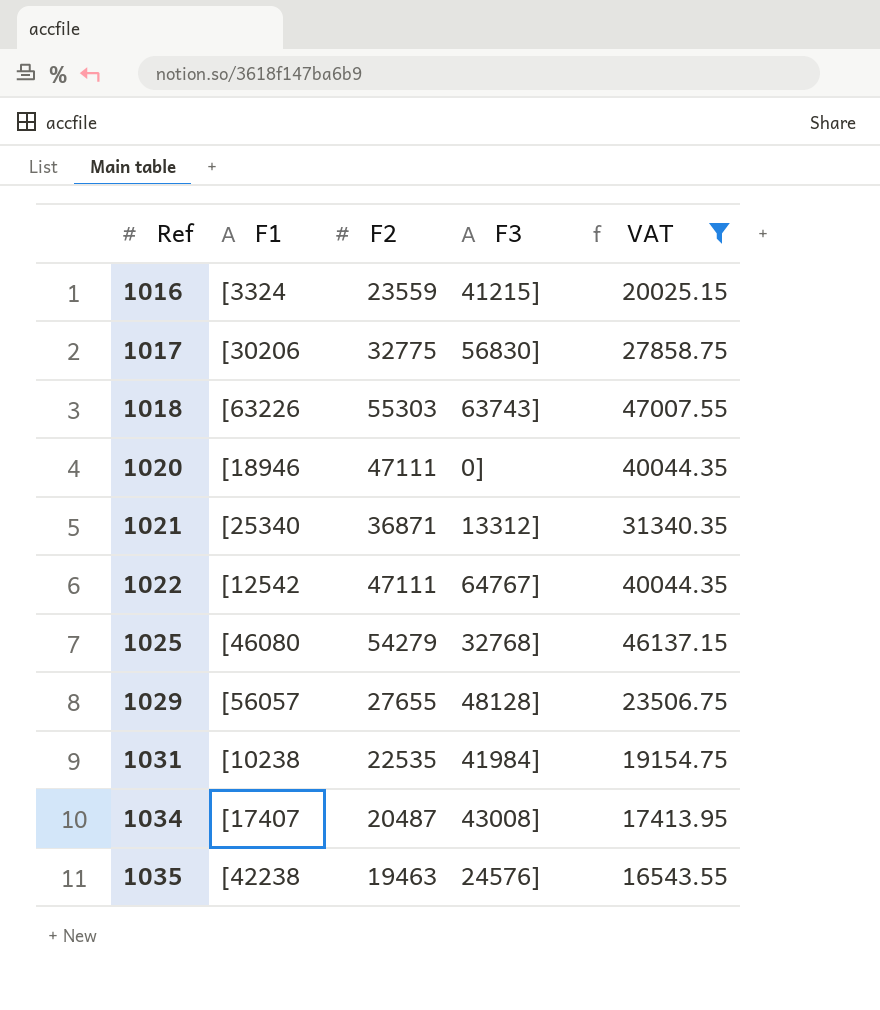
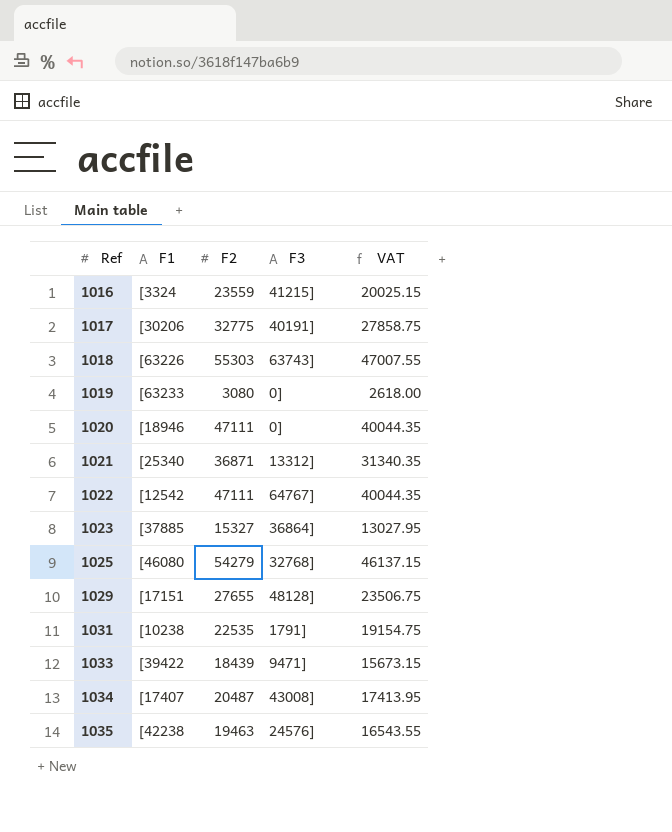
filter: VAT >= 16543.55 -> none
1017 | F3: 56830] -> 40191]
1029 | F1: [56057 -> [17151
1031 | F3: 41984] -> 1791]

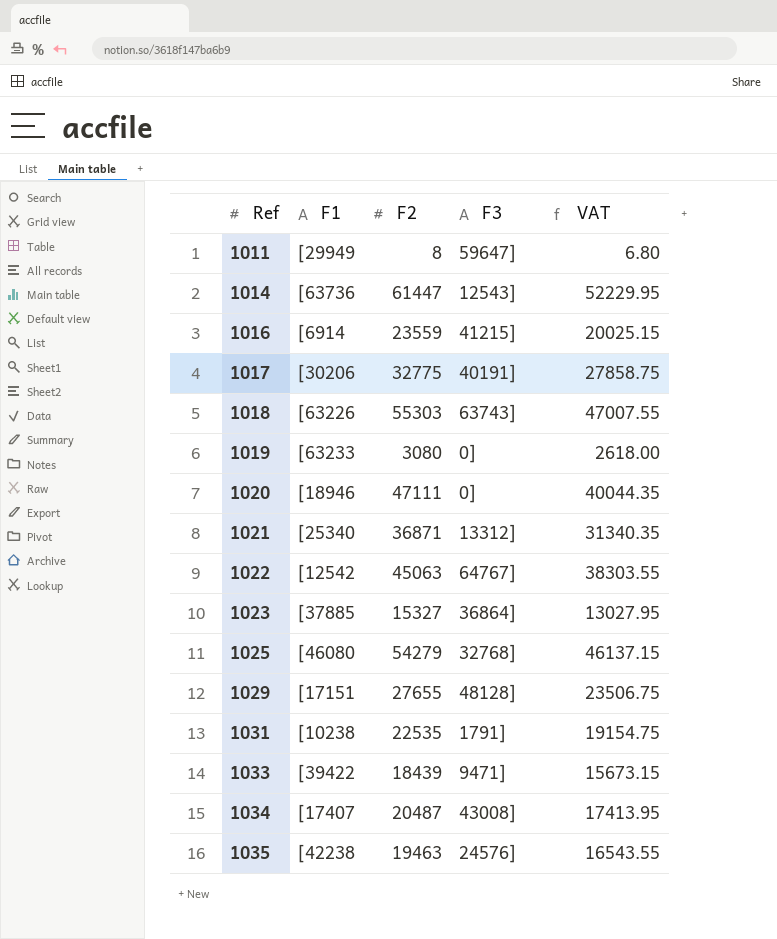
row 1011: none -> [29949 | 8 | 59647] | 6.80
row 1014: none -> [63736 | 61447 | 12543] | 52229.95
1016 | F1: [3324 -> [6914
1022 | F2: 47111 -> 45063
1022 | VAT: 40044.35 -> 38303.55

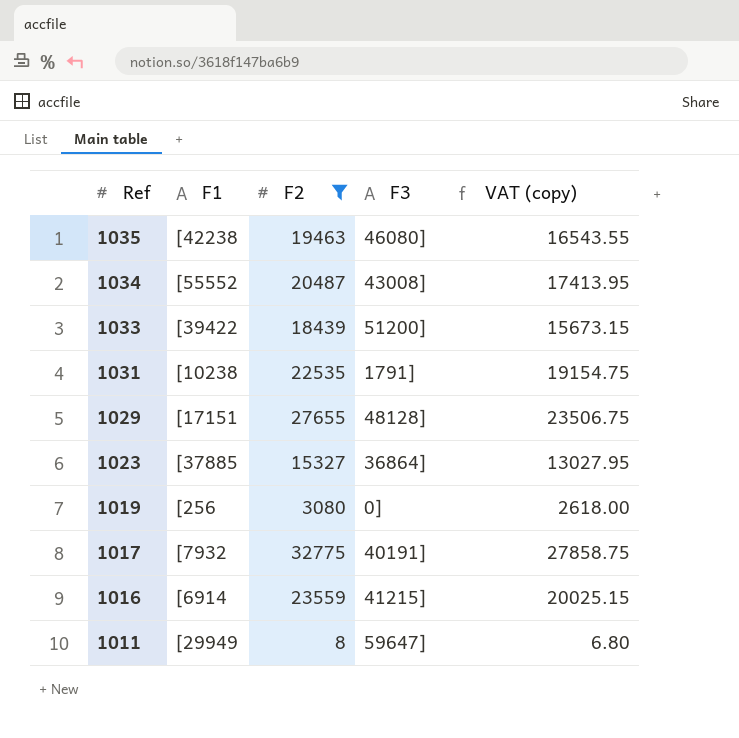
filter: none -> F2 <= 32775
row order: Ref ascending -> Ref descending
column name: VAT -> VAT (copy)
1035 | F3: 24576] -> 46080]
1034 | F1: [17407 -> [55552
1033 | F3: 9471] -> 51200]
1019 | F1: [63233 -> [256
1017 | F1: [30206 -> [7932

